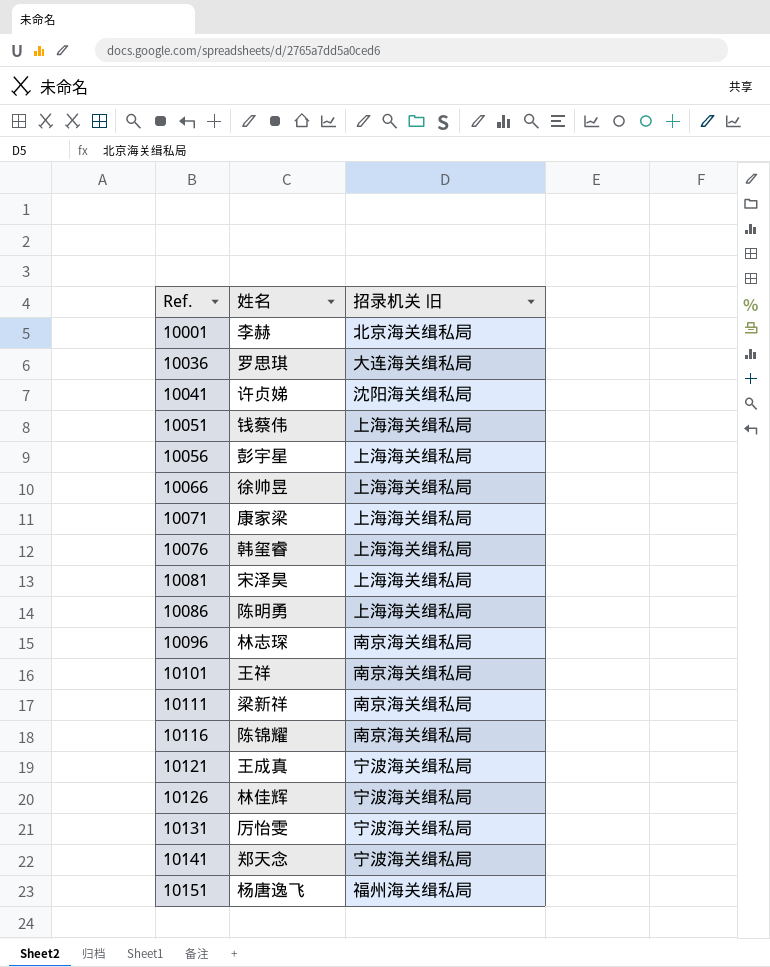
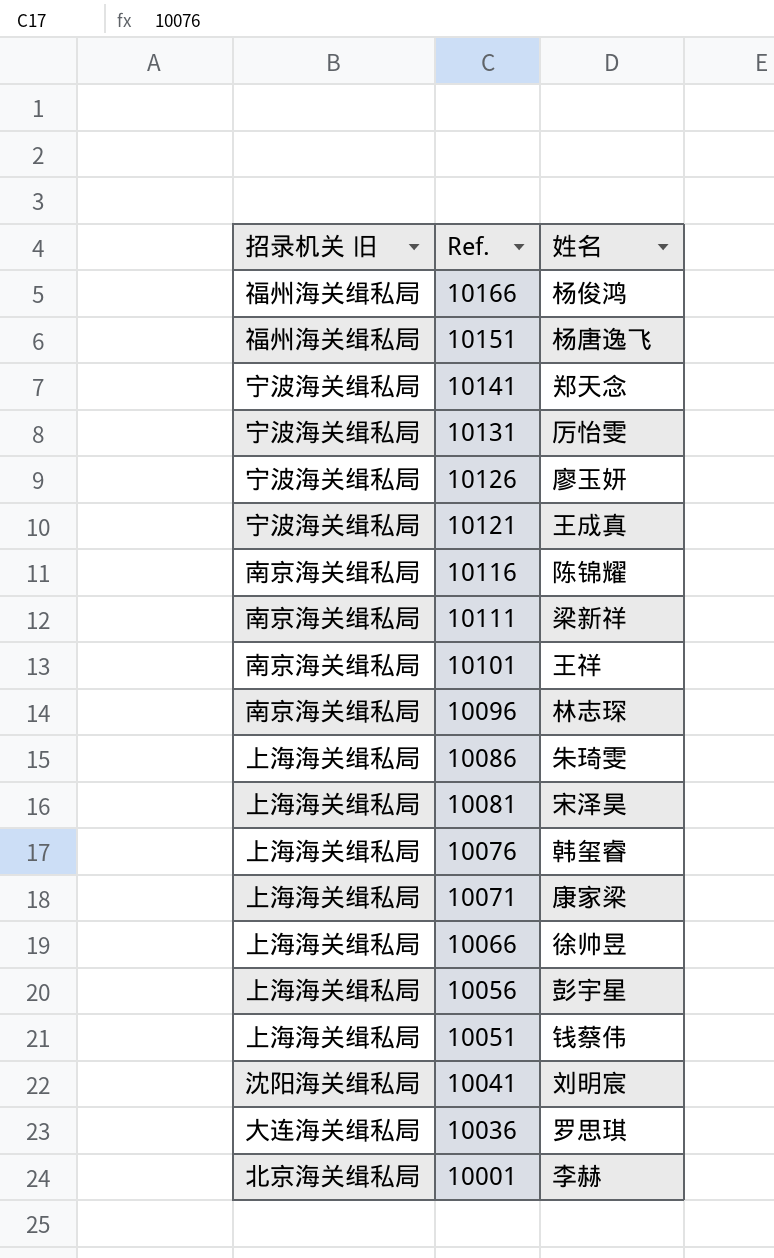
row order: Ref. ascending -> Ref. descending
column 招录机关 旧 | position: 3 -> 1
row 10166: none -> 福州海关缉私局 | 杨俊鸿
10126 | 姓名: 林佳辉 -> 廖玉妍
10086 | 姓名: 陈明勇 -> 朱琦雯
10041 | 姓名: 许贞娣 -> 刘明宸

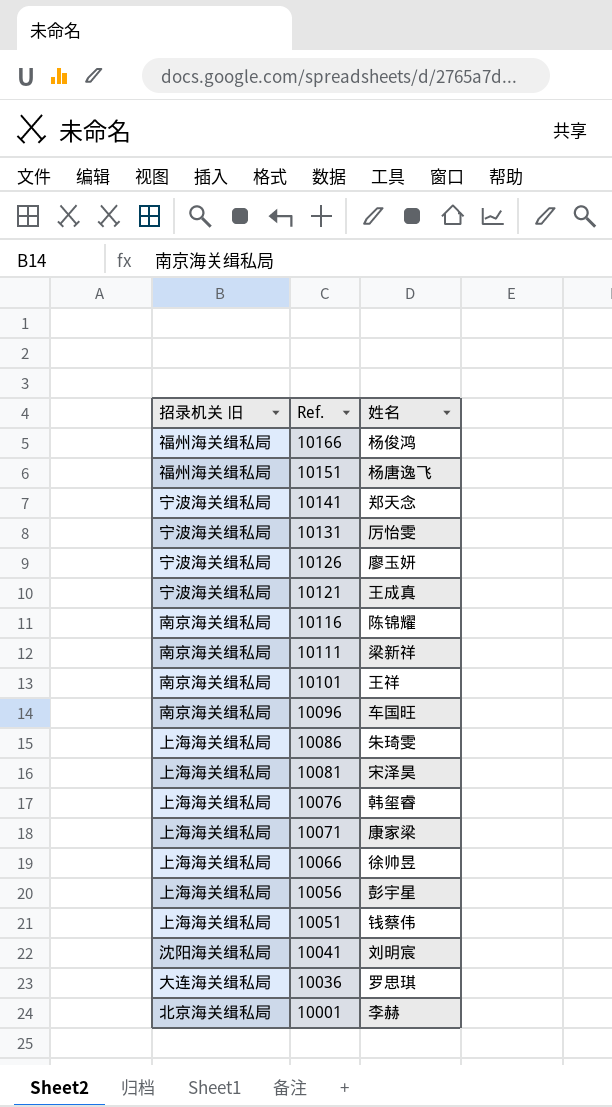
10096 | 姓名: 林志琛 -> 车国旺

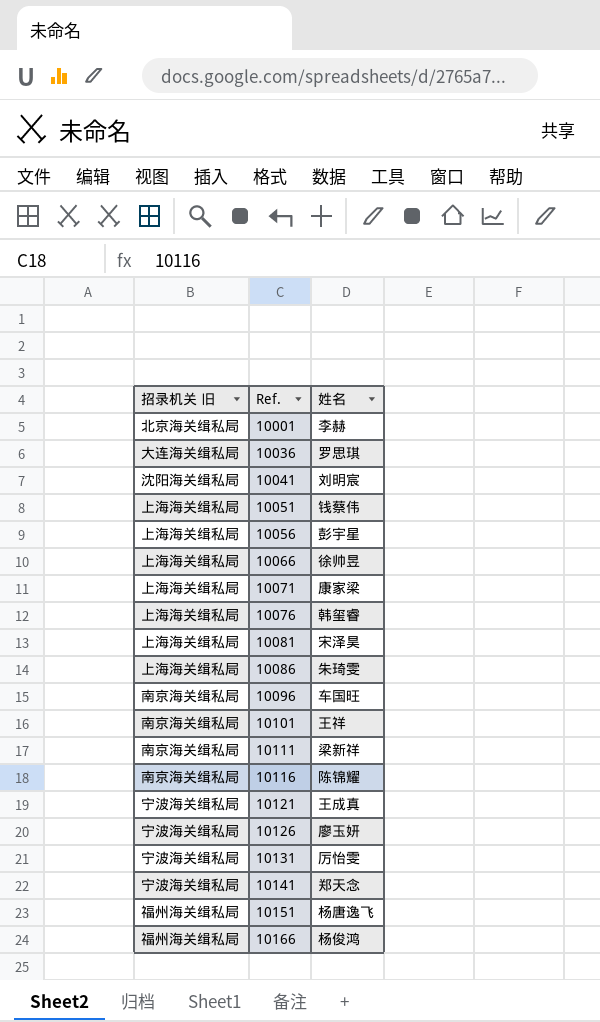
row order: Ref. descending -> Ref. ascending

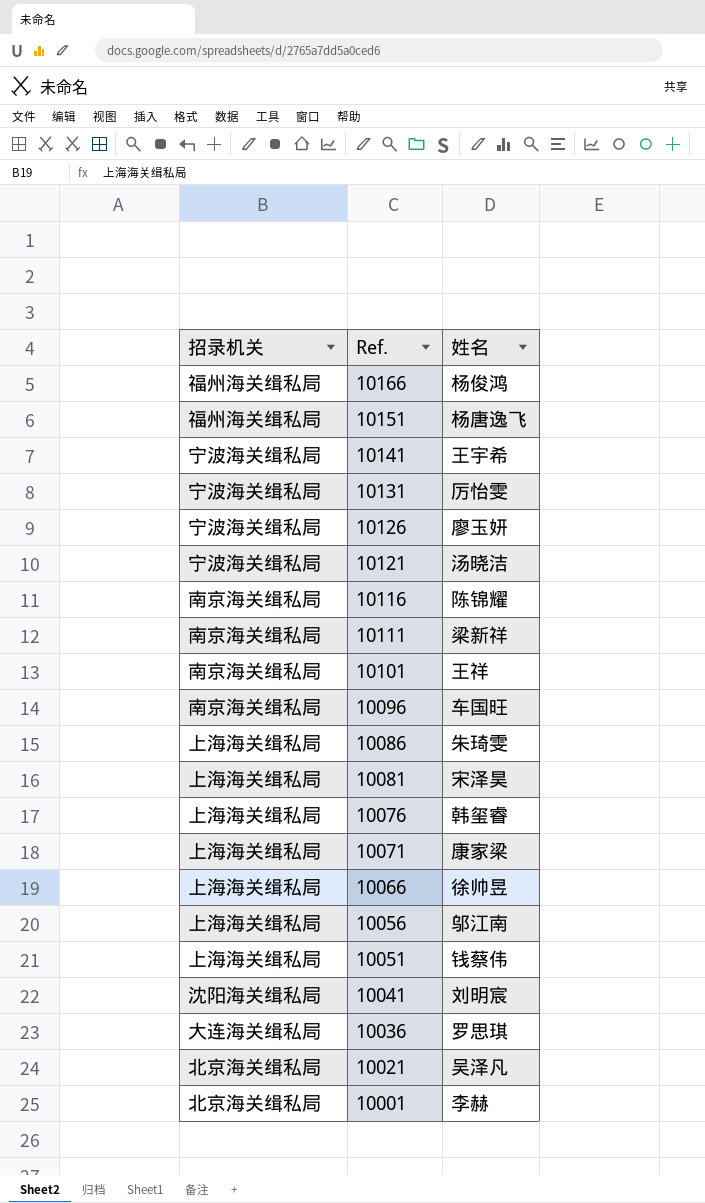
row order: Ref. ascending -> Ref. descending
column name: 招录机关 旧 -> 招录机关
10141 | 姓名: 郑天念 -> 王宇希
10121 | 姓名: 王成真 -> 汤晓洁
10056 | 姓名: 彭宇星 -> 邬江南
row 10021: none -> 北京海关缉私局 | 吴泽凡

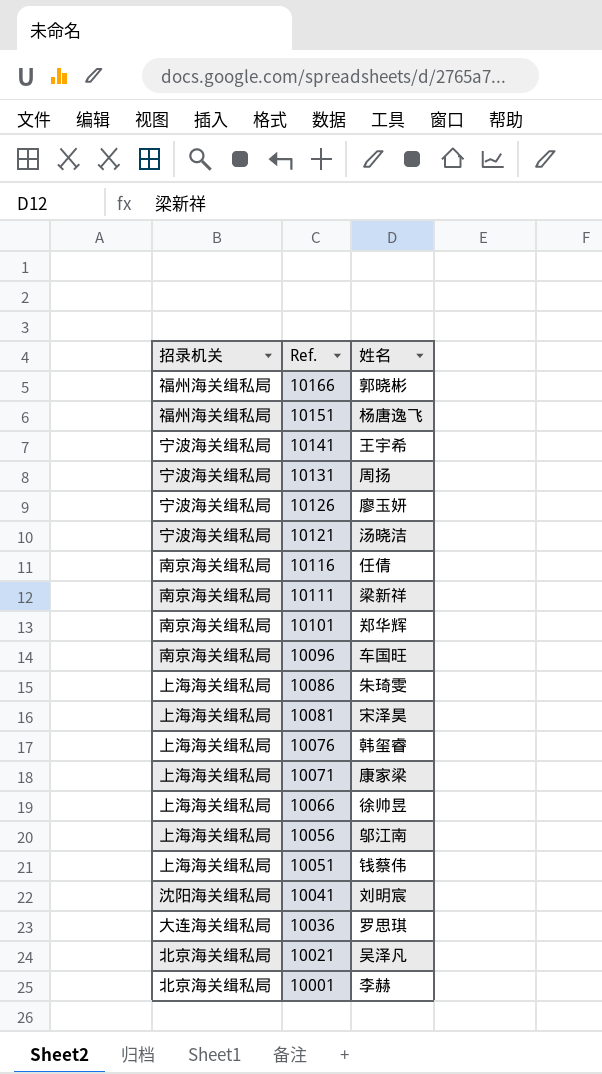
10166 | 姓名: 杨俊鸿 -> 郭晓彬
10131 | 姓名: 厉怡雯 -> 周扬
10116 | 姓名: 陈锦耀 -> 任倩
10101 | 姓名: 王祥 -> 郑华辉

